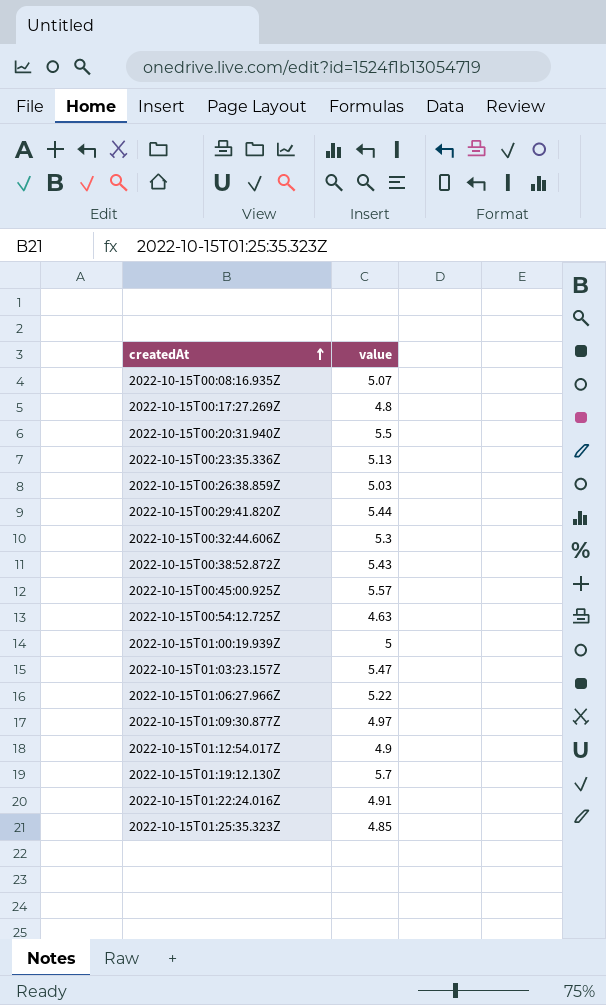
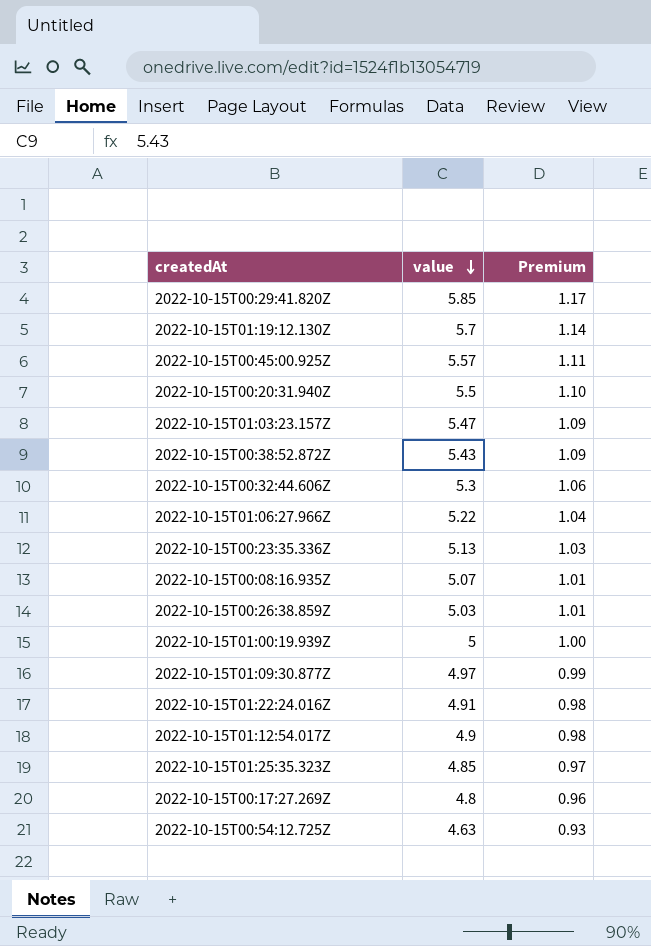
row order: createdAt ascending -> value descending
column Premium | formula: none -> [value] * 0.2
2022-10-15T00:29:41.820Z | value: 5.44 -> 5.85

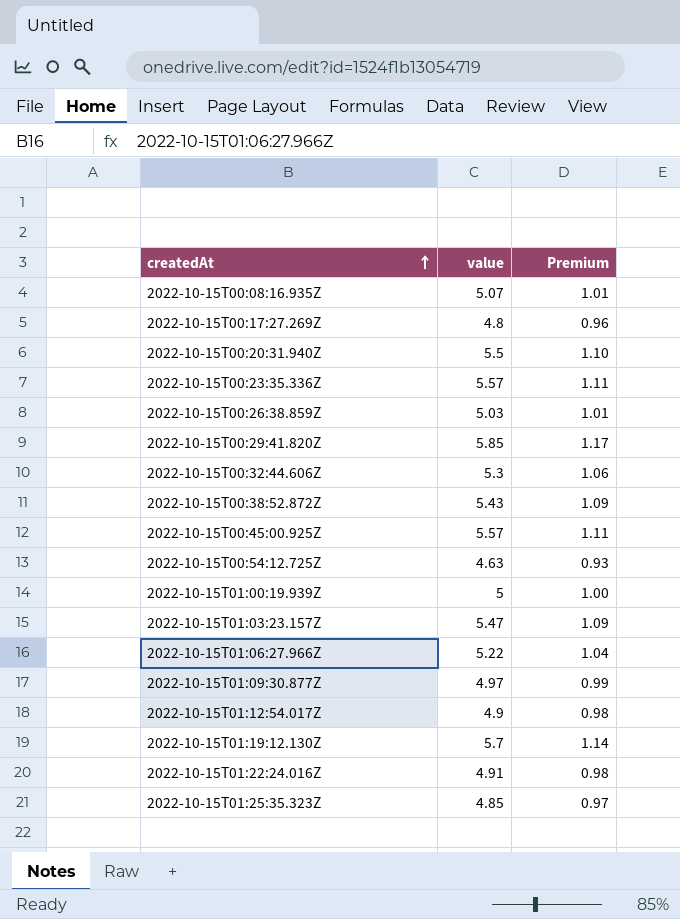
row order: value descending -> createdAt ascending
2022-10-15T00:23:35.336Z | value: 5.13 -> 5.57
2022-10-15T00:23:35.336Z | Premium: 1.03 -> 1.11

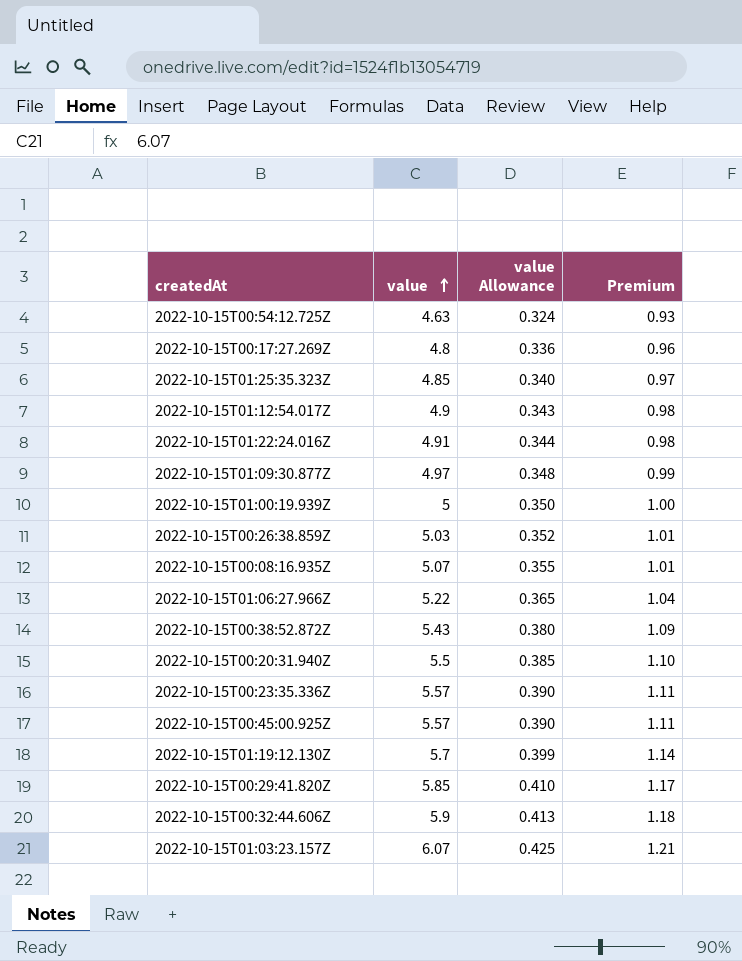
row order: createdAt ascending -> value ascending
column value Allowance | formula: none -> [value] * 0.07
2022-10-15T00:32:44.606Z | value: 5.3 -> 5.9
2022-10-15T00:32:44.606Z | Premium: 1.06 -> 1.18
2022-10-15T01:03:23.157Z | value: 5.47 -> 6.07
2022-10-15T01:03:23.157Z | Premium: 1.09 -> 1.21

